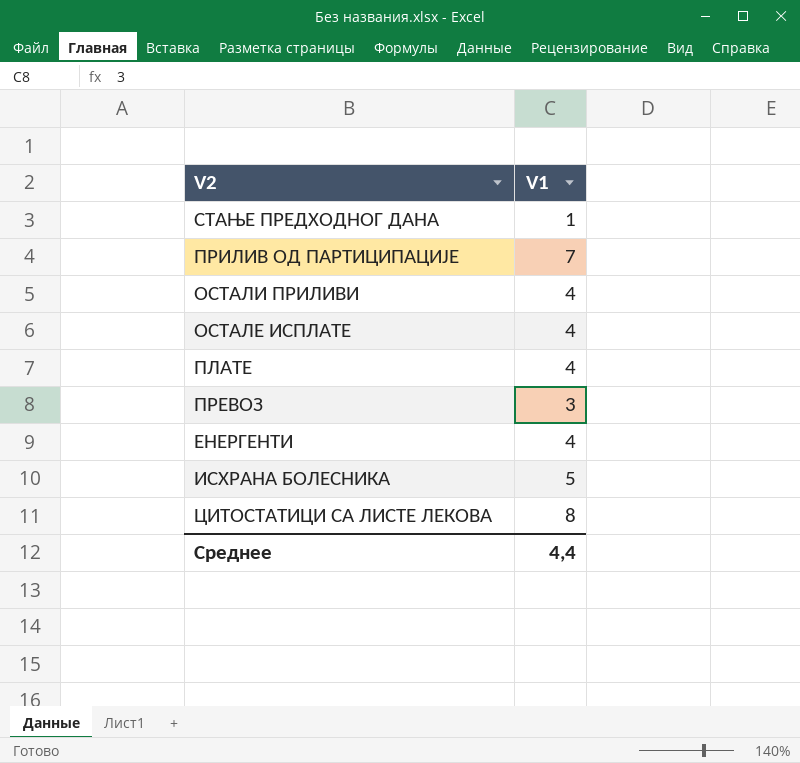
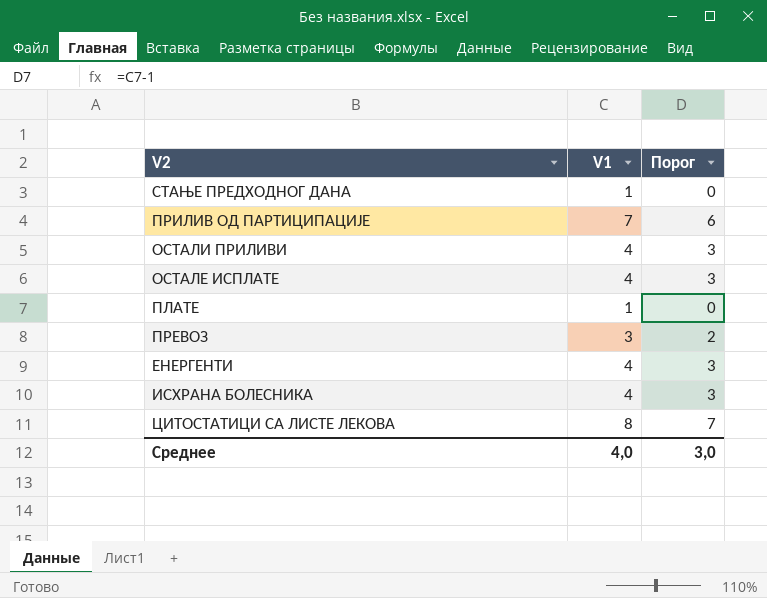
column Порог | formula: none -> [V1] - 1
ПЛАТЕ | V1: 4 -> 1
ИСХРАНА БОЛЕСНИКА | V1: 5 -> 4
Среднее | V1: 4,4 -> 4,0

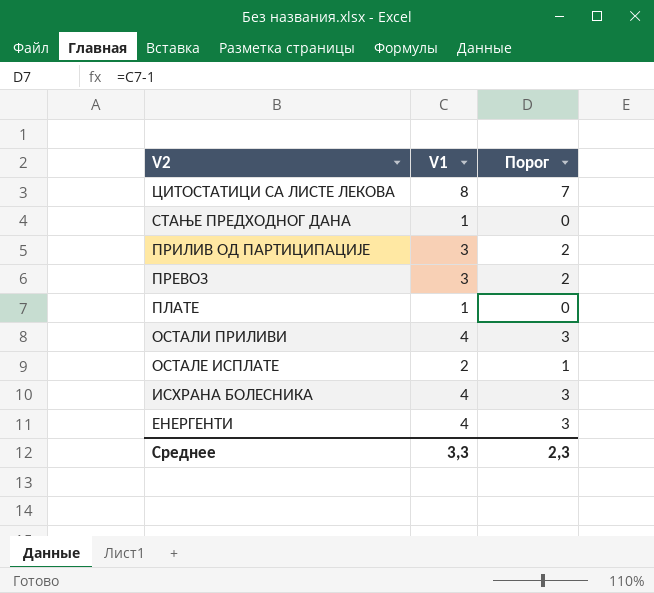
row order: none -> V2 descending
ПРИЛИВ ОД ПАРТИЦИПАЦИЈЕ | V1: 7 -> 3
ПРИЛИВ ОД ПАРТИЦИПАЦИЈЕ | Порог: 6 -> 2
ОСТАЛЕ ИСПЛАТЕ | V1: 4 -> 2
ОСТАЛЕ ИСПЛАТЕ | Порог: 3 -> 1
Среднее | V1: 4,0 -> 3,3
Среднее | Порог: 3,0 -> 2,3

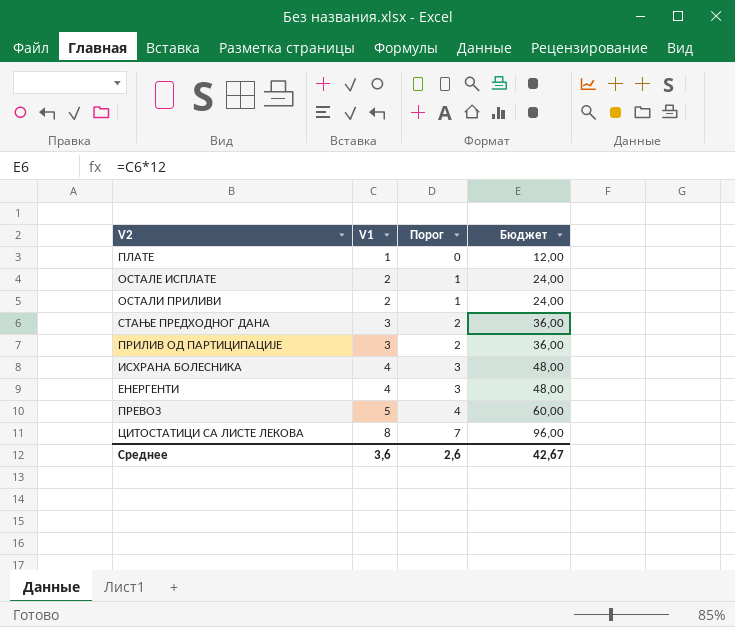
row order: V2 descending -> V1 ascending
column Бюджет | formula: none -> [V1] * 12
ОСТАЛИ ПРИЛИВИ | V1: 4 -> 2
ОСТАЛИ ПРИЛИВИ | Порог: 3 -> 1
СТАЊЕ ПРЕДХОДНОГ ДАНА | V1: 1 -> 3
СТАЊЕ ПРЕДХОДНОГ ДАНА | Порог: 0 -> 2
ПРЕВОЗ | V1: 3 -> 5
ПРЕВОЗ | Порог: 2 -> 4
Среднее | V1: 3,3 -> 3,6
Среднее | Порог: 2,3 -> 2,6

